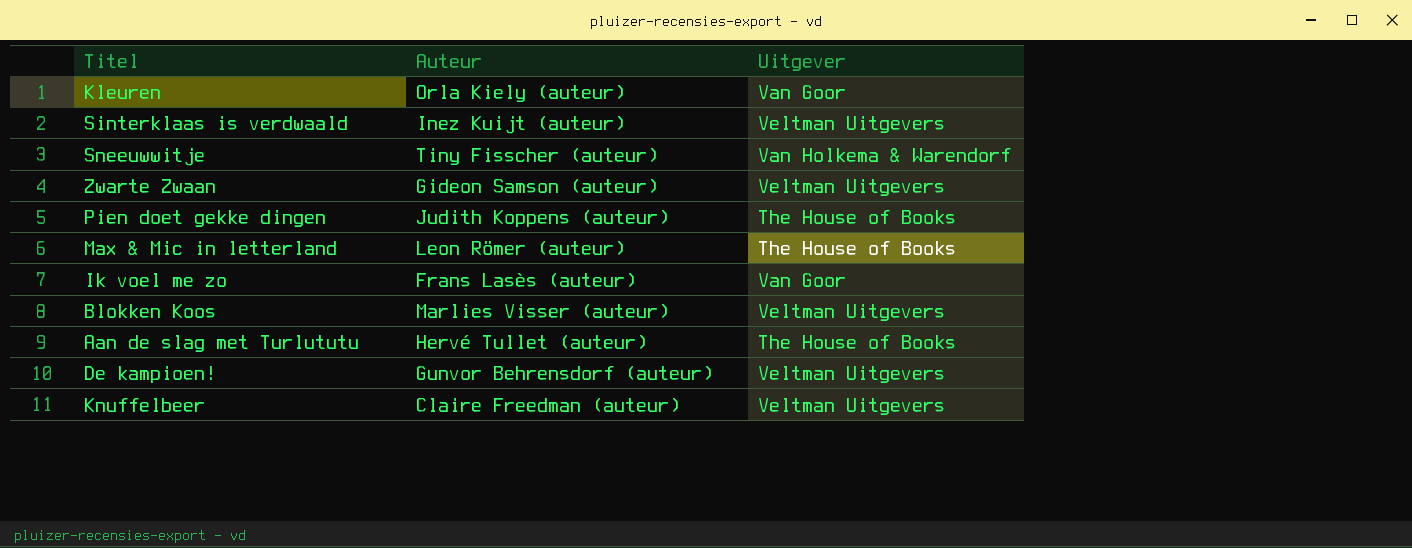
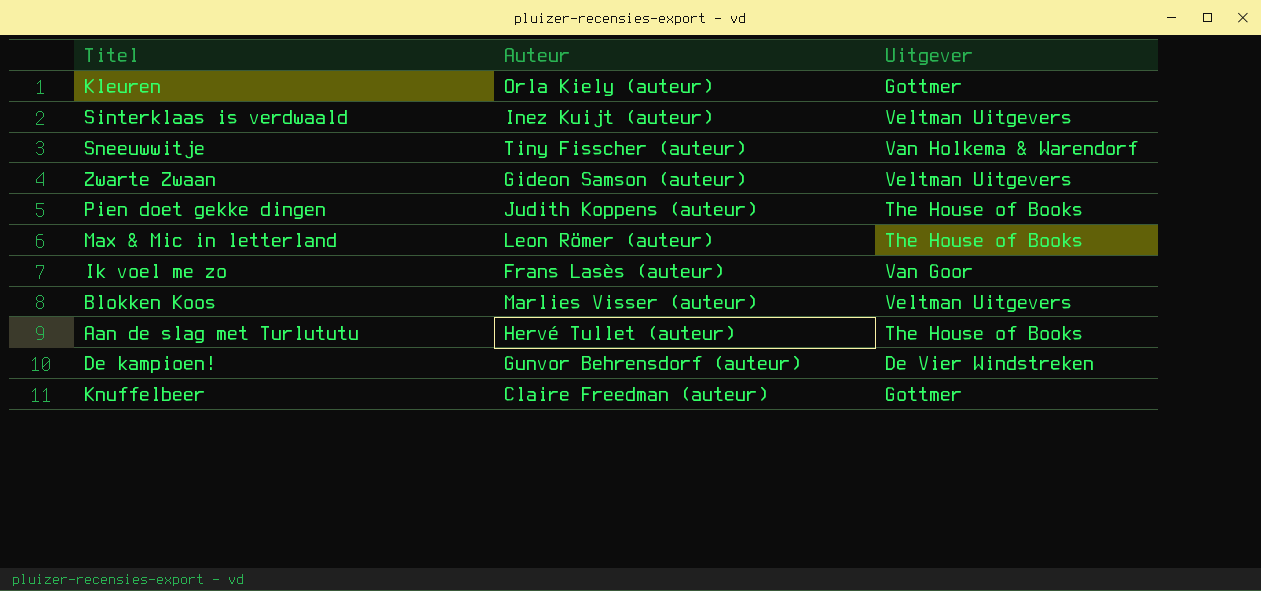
Kleuren | Uitgever: Van Goor -> Gottmer
De kampioen! | Uitgever: Veltman Uitgevers -> De Vier Windstreken
Knuffelbeer | Uitgever: Veltman Uitgevers -> Gottmer

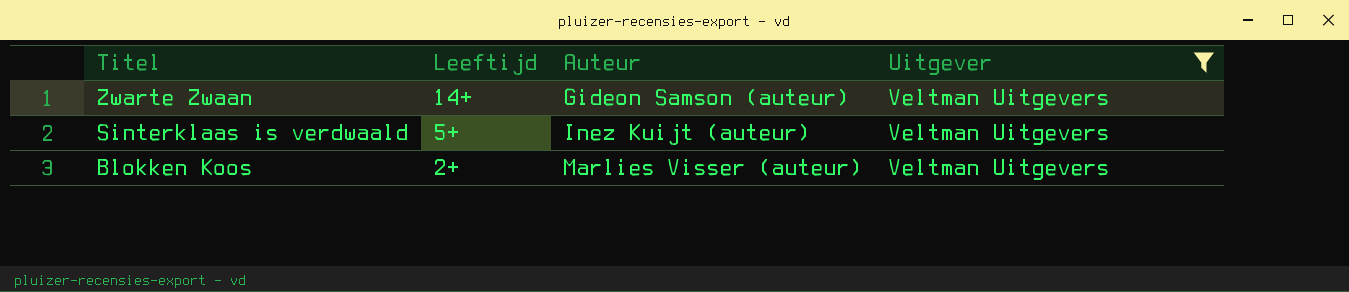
filter: none -> Uitgever = Veltman Uitgevers
row order: none -> Titel descending
column Leeftijd | position: none -> 2

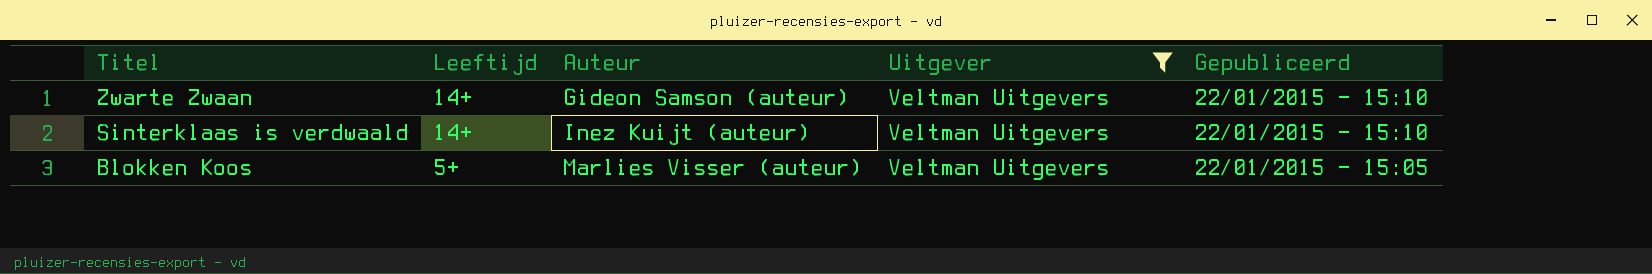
column Gepubliceerd | position: none -> 5
Sinterklaas is verdwaald | Leeftijd: 5+ -> 14+
Blokken Koos | Leeftijd: 2+ -> 5+

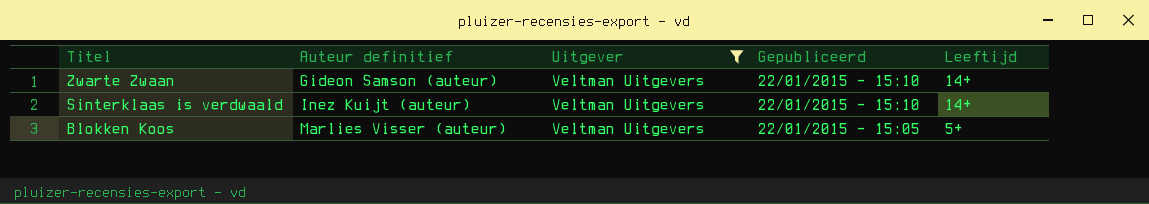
column name: Auteur -> Auteur definitief
column Leeftijd | position: 2 -> 5

